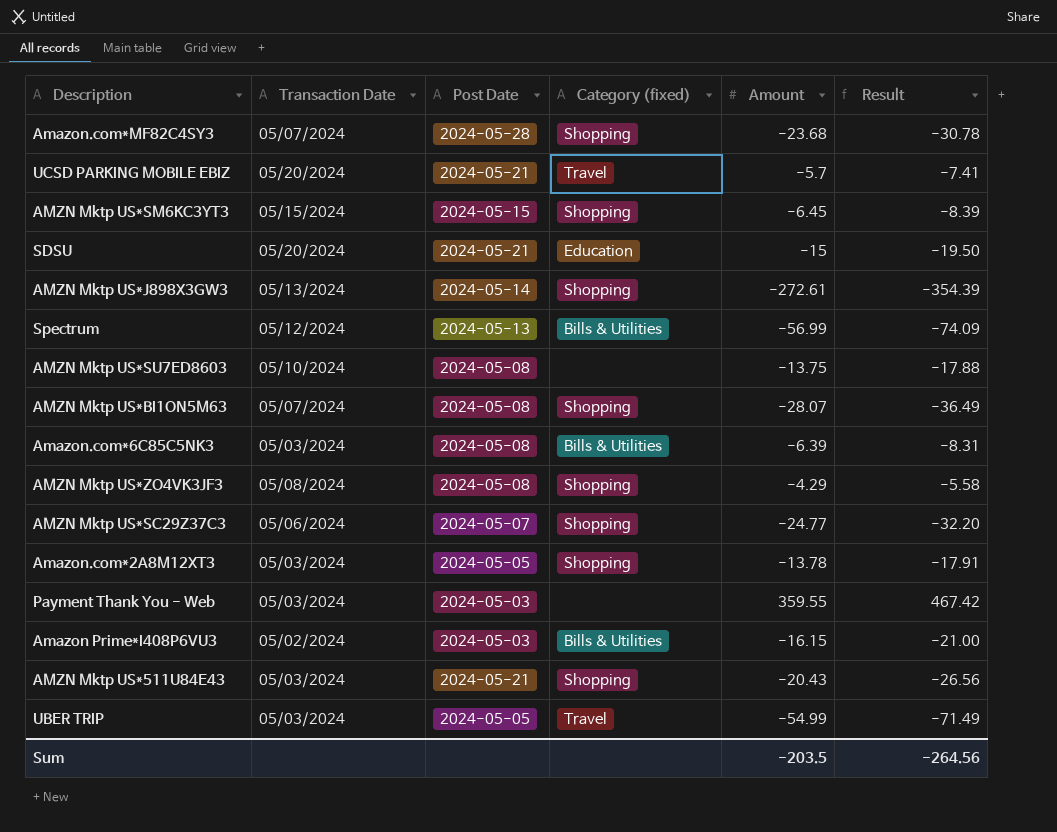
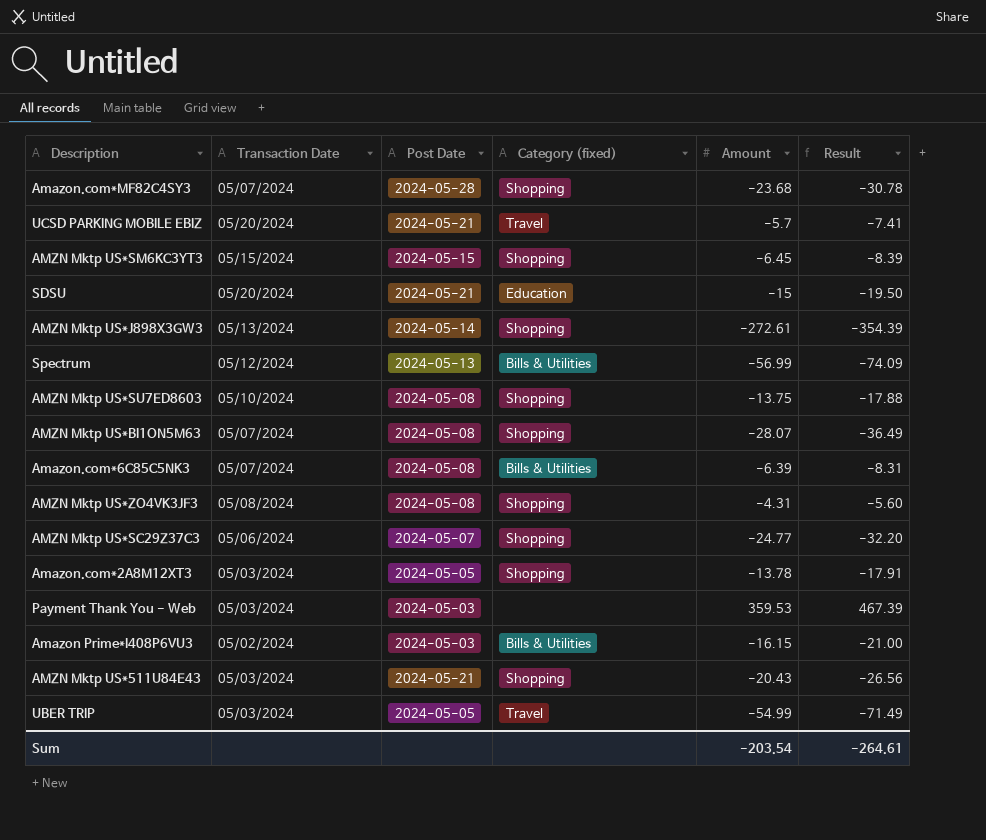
AMZN Mktp US*SU7ED8603 | Category (fixed): none -> Shopping
Amazon.com*6C85C5NK3 | Transaction Date: 05/03/2024 -> 05/07/2024
AMZN Mktp US*ZO4VK3JF3 | Amount: -4.29 -> -4.31
AMZN Mktp US*ZO4VK3JF3 | Result: -5.58 -> -5.60
Payment Thank You - Web | Amount: 359.55 -> 359.53
Payment Thank You - Web | Result: 467.42 -> 467.39
Sum | Amount: -203.5 -> -203.54
Sum | Result: -264.56 -> -264.61

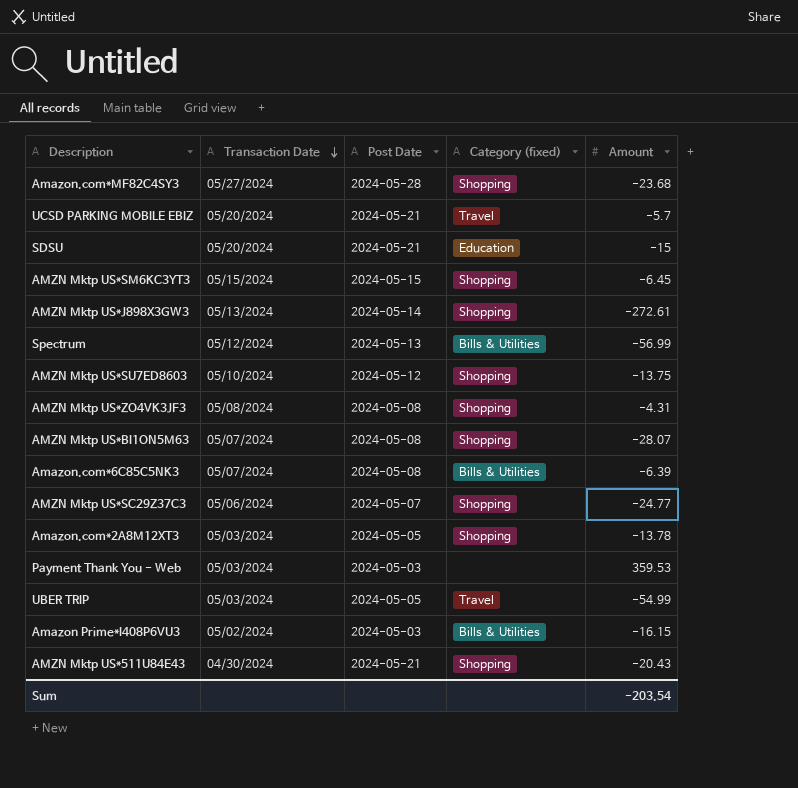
row order: none -> Transaction Date descending
column Result | formula: [Amount] * 1.3 -> none
Amazon.com*MF82C4SY3 | Transaction Date: 05/07/2024 -> 05/27/2024
AMZN Mktp US*SU7ED8603 | Post Date: 2024-05-08 -> 2024-05-12
AMZN Mktp US*511U84E43 | Transaction Date: 05/03/2024 -> 04/30/2024

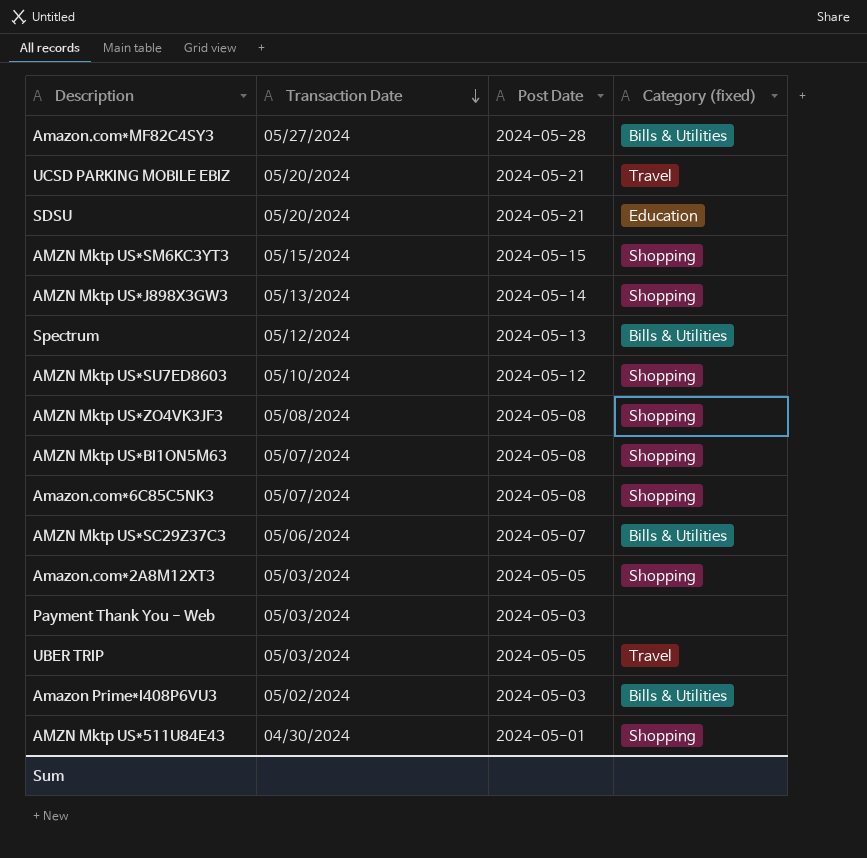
column Amount | position: 5 -> none
Amazon.com*MF82C4SY3 | Category (fixed): Shopping -> Bills & Utilities
Amazon.com*6C85C5NK3 | Category (fixed): Bills & Utilities -> Shopping
AMZN Mktp US*SC29Z37C3 | Category (fixed): Shopping -> Bills & Utilities
AMZN Mktp US*511U84E43 | Post Date: 2024-05-21 -> 2024-05-01

